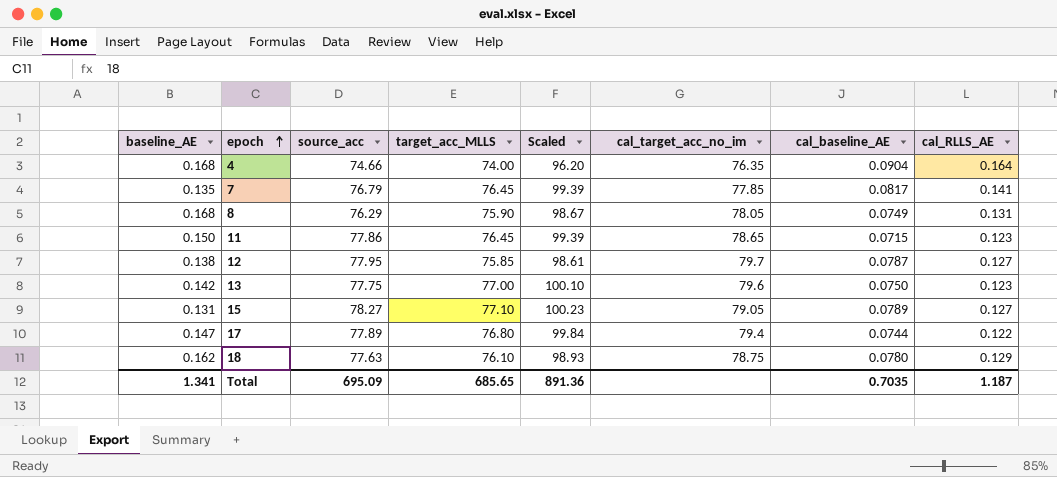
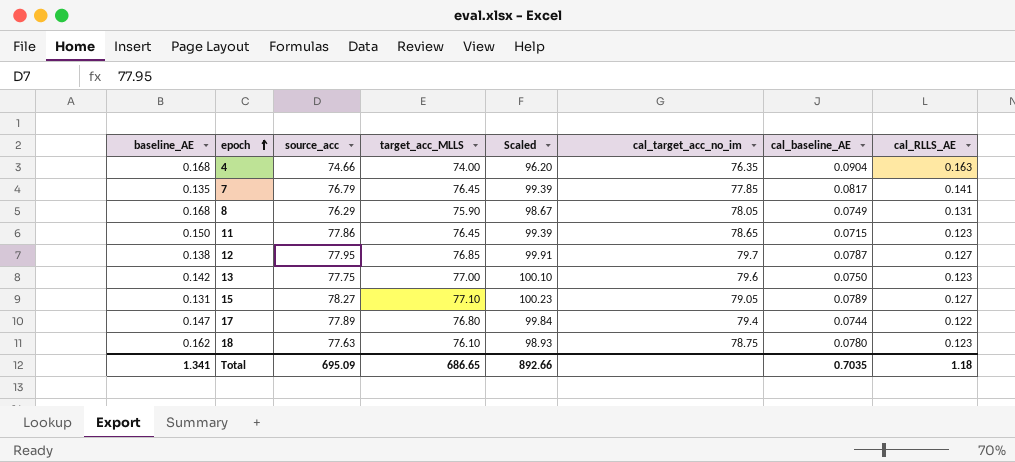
4 | cal_RLLS_AE: 0.164 -> 0.163
12 | target_acc_MLLS: 75.85 -> 76.85
12 | Scaled: 98.61 -> 99.91
18 | cal_RLLS_AE: 0.129 -> 0.123
Total | target_acc_MLLS: 685.65 -> 686.65
Total | Scaled: 891.36 -> 892.66
Total | cal_RLLS_AE: 1.187 -> 1.18

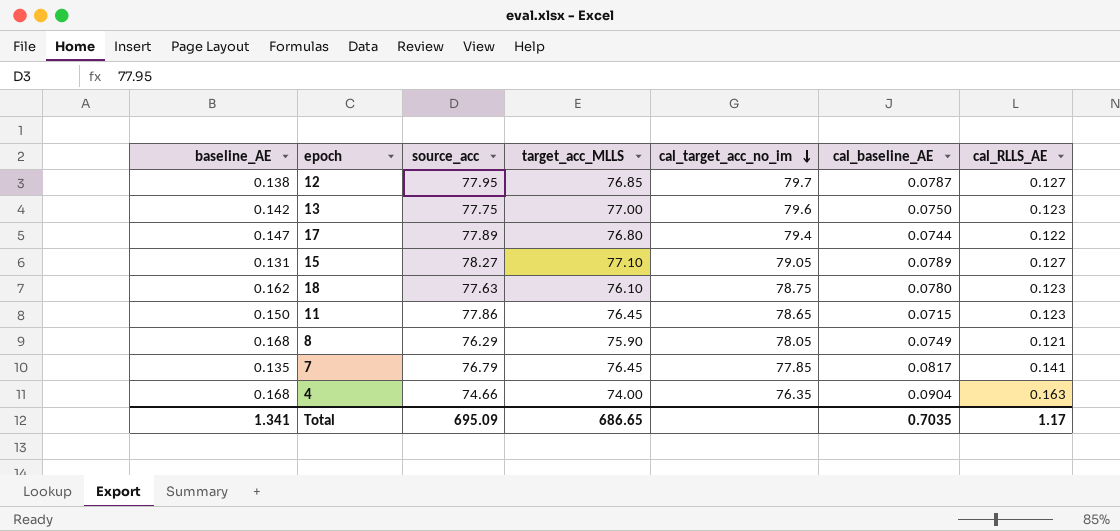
row order: epoch ascending -> cal_target_acc_no_im descending
column Scaled | formula: [target_acc_MLLS] * 1.3 -> none
8 | cal_RLLS_AE: 0.131 -> 0.121
Total | cal_RLLS_AE: 1.18 -> 1.17

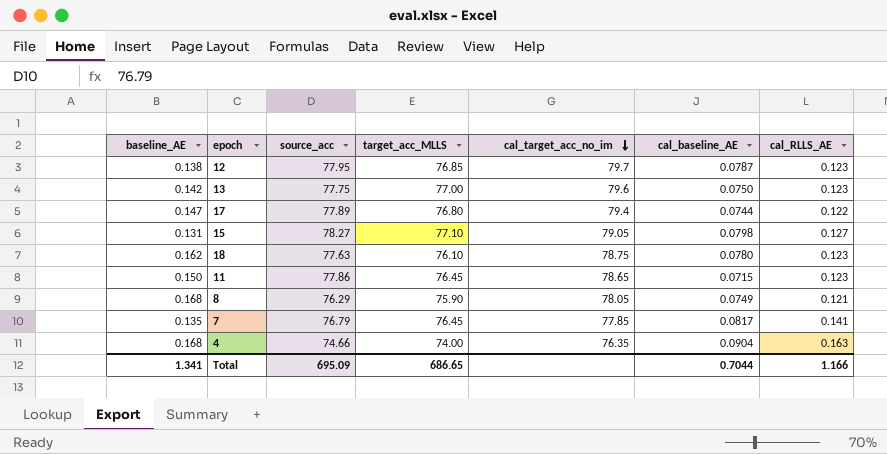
12 | cal_RLLS_AE: 0.127 -> 0.123
15 | cal_baseline_AE: 0.0789 -> 0.0798
Total | cal_baseline_AE: 0.7035 -> 0.7044
Total | cal_RLLS_AE: 1.17 -> 1.166

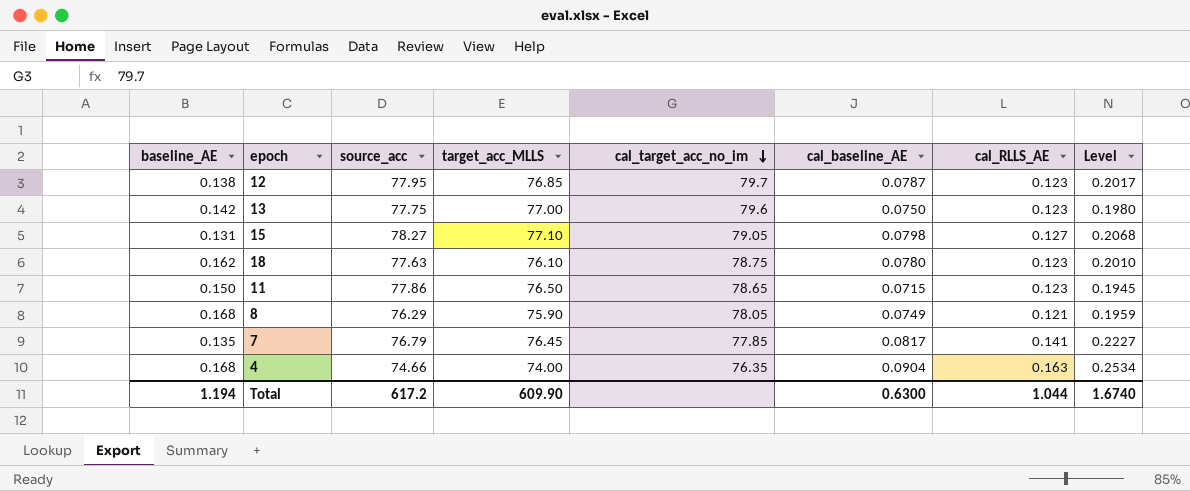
column Level | formula: none -> [cal_baseline_AE] + [cal_RLLS_AE]
row 17: 0.147 | 77.89 | 76.80 | 79.4 | 0.0744 | 0.122 -> none
11 | target_acc_MLLS: 76.45 -> 76.50
Total | baseline_AE: 1.341 -> 1.194
Total | source_acc: 695.09 -> 617.2
Total | target_acc_MLLS: 686.65 -> 609.90
Total | cal_baseline_AE: 0.7044 -> 0.6300
Total | cal_RLLS_AE: 1.166 -> 1.044

